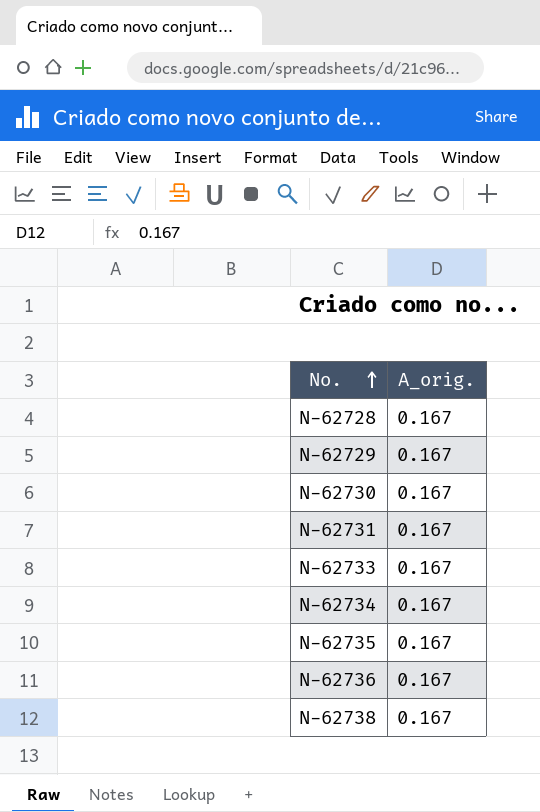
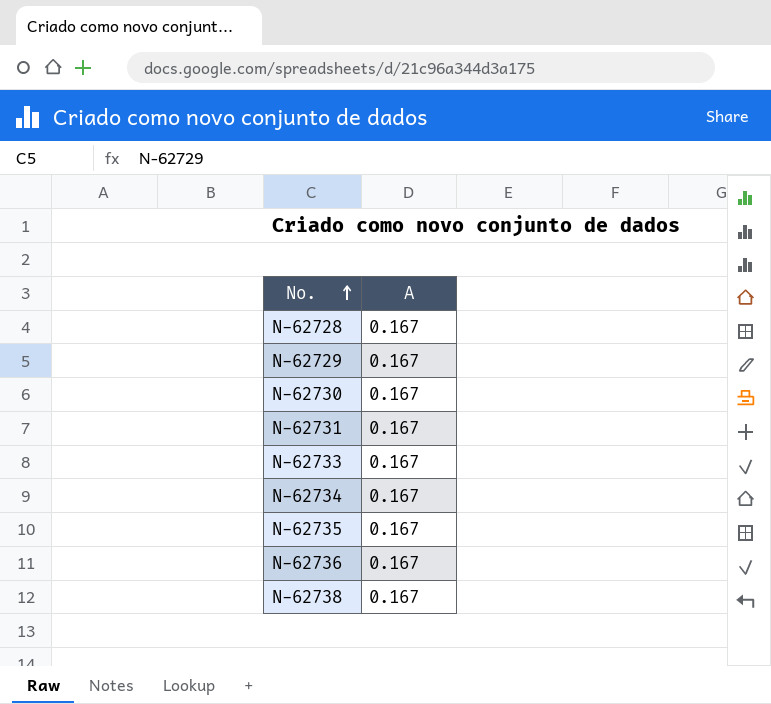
column name: A_orig. -> A

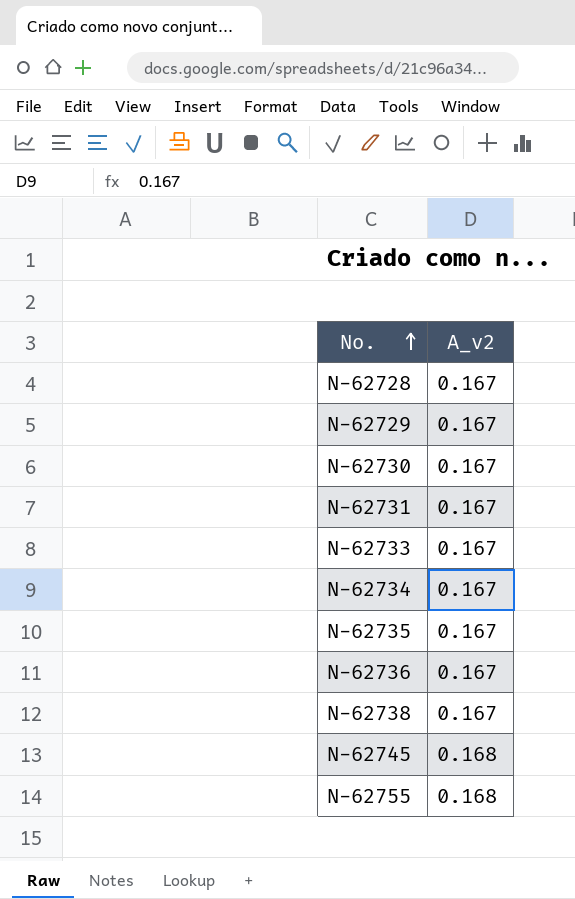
column name: A -> A_v2
row N-62745: none -> 0.168
row N-62755: none -> 0.168

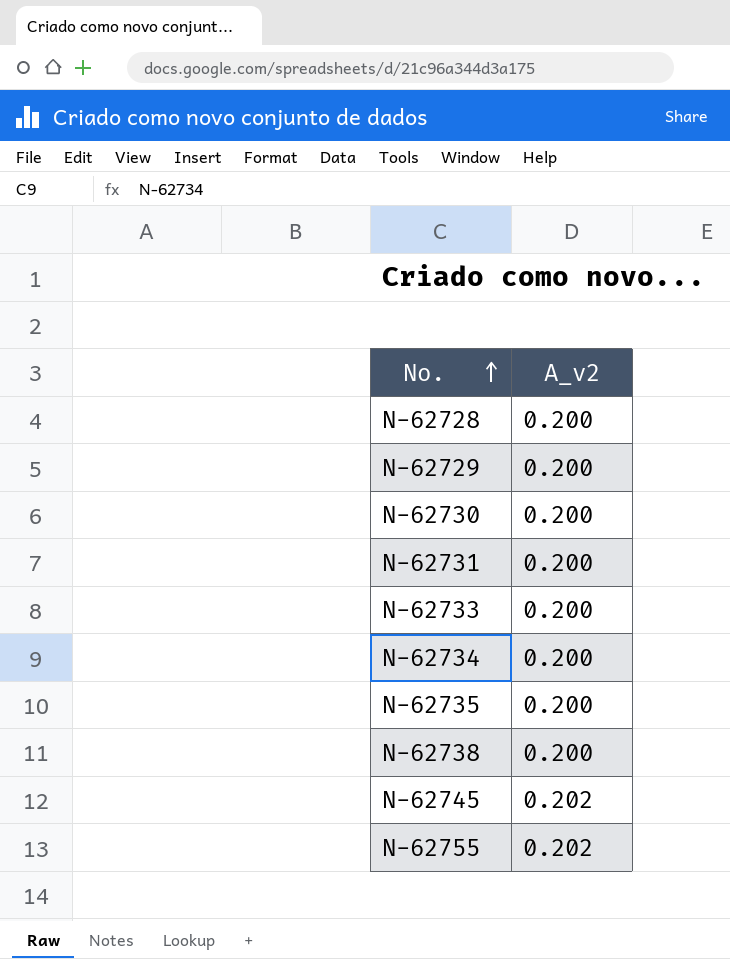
row N-62736: 0.167 -> none
N-62728 | A_v2: 0.167 -> 0.200
N-62729 | A_v2: 0.167 -> 0.200
N-62730 | A_v2: 0.167 -> 0.200
N-62731 | A_v2: 0.167 -> 0.200
N-62733 | A_v2: 0.167 -> 0.200
N-62734 | A_v2: 0.167 -> 0.200
N-62735 | A_v2: 0.167 -> 0.200
N-62738 | A_v2: 0.167 -> 0.200
N-62745 | A_v2: 0.168 -> 0.202
N-62755 | A_v2: 0.168 -> 0.202

